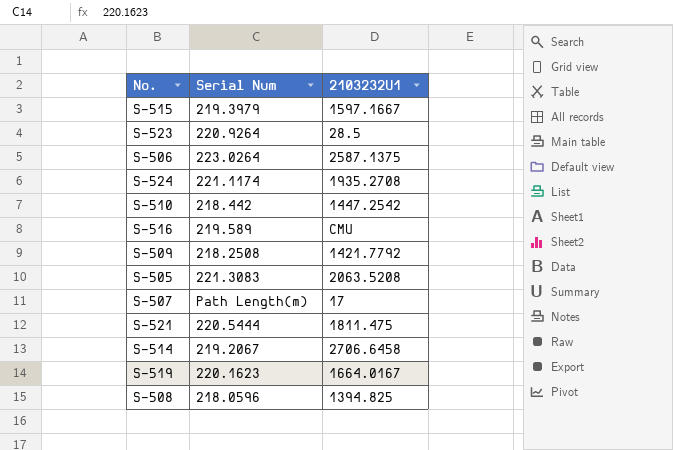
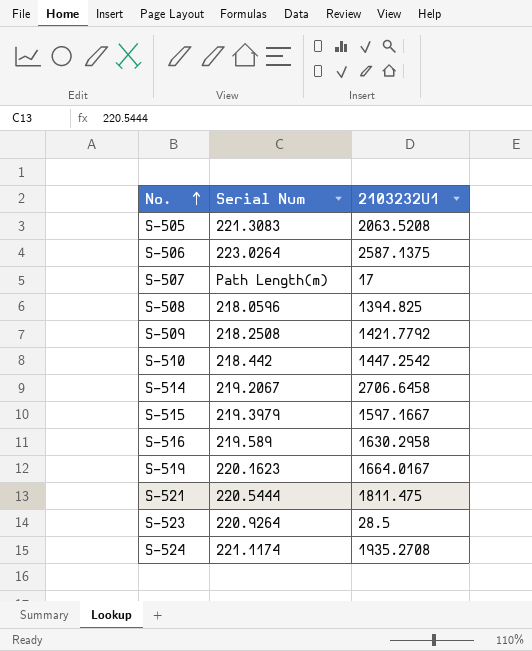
row order: none -> No. ascending
S-516 | 2103232U1: CMU -> 1630.2958

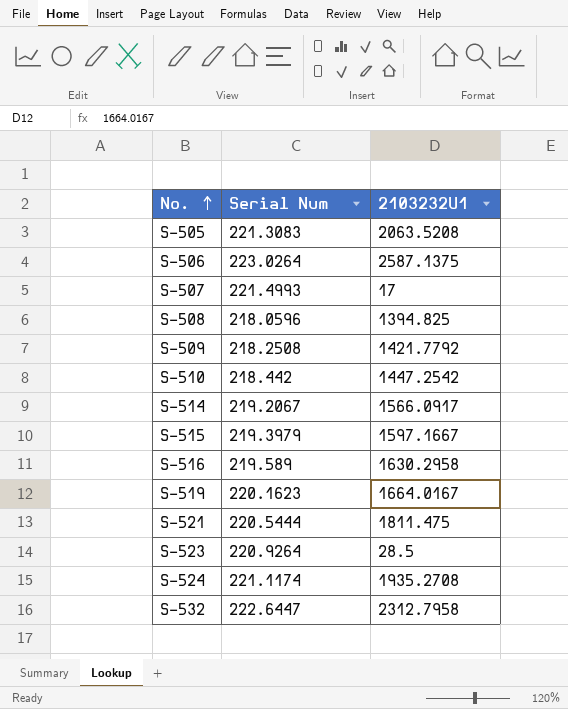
S-507 | Serial Num: Path Length(m) -> 221.4993
S-514 | 2103232U1: 2706.6458 -> 1566.0917
row S-532: none -> 222.6447 | 2312.7958

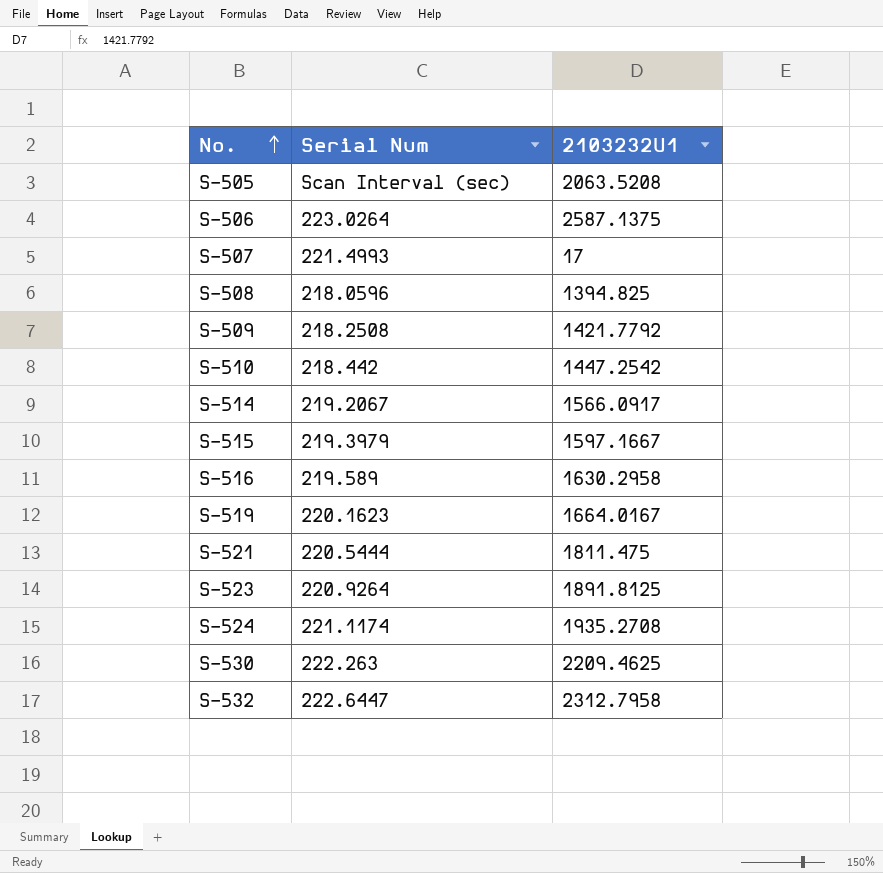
S-505 | Serial Num: 221.3083 -> Scan Interval (sec)
S-523 | 2103232U1: 28.5 -> 1891.8125
row S-530: none -> 222.263 | 2209.4625

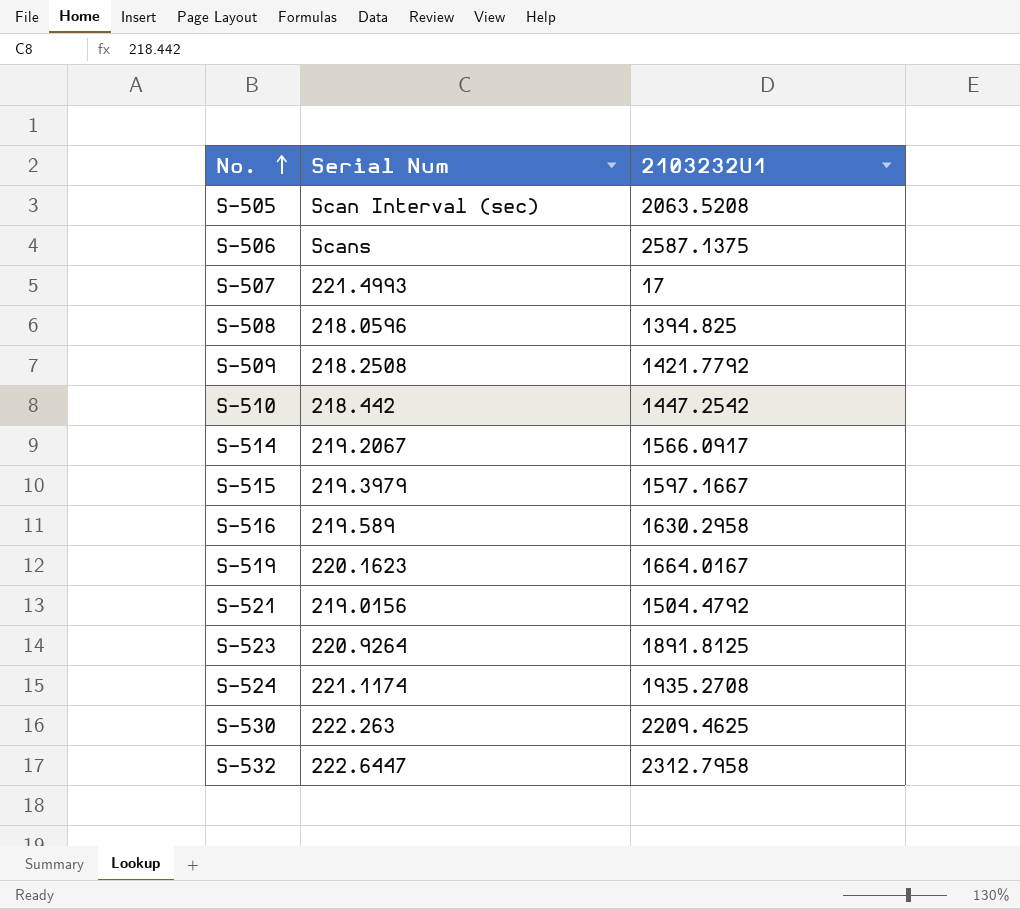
S-506 | Serial Num: 223.0264 -> Scans
S-521 | Serial Num: 220.5444 -> 219.0156
S-521 | 2103232U1: 1811.475 -> 1504.4792

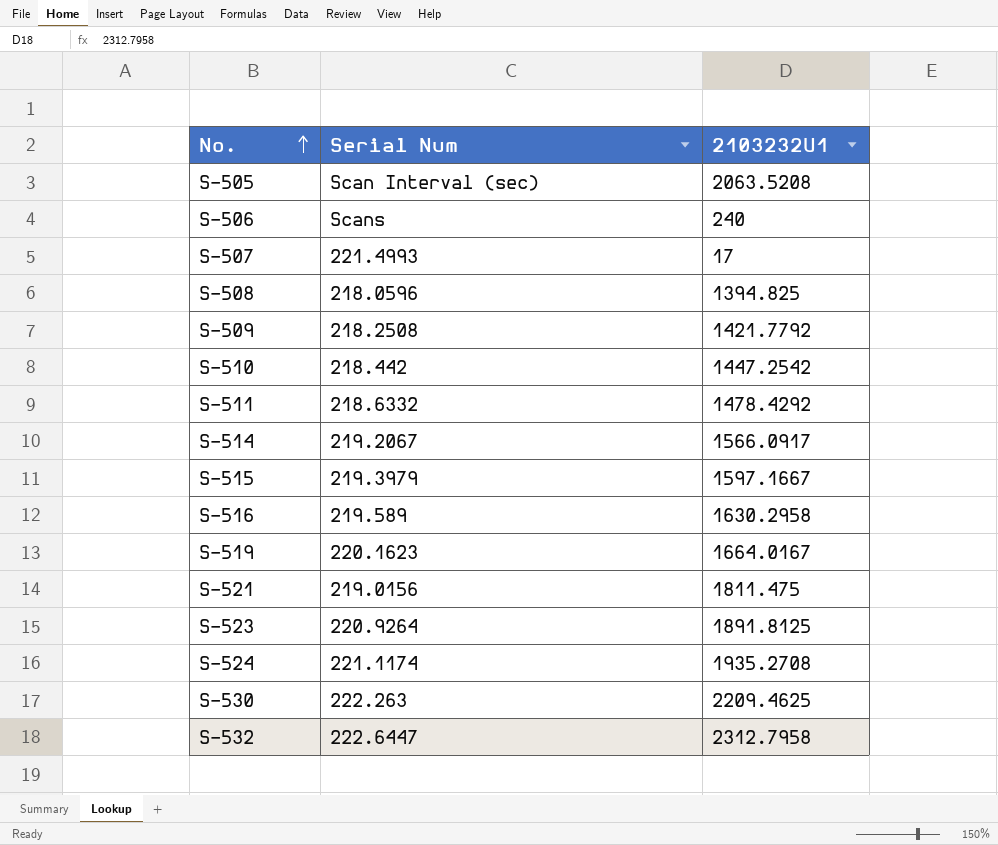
S-506 | 2103232U1: 2587.1375 -> 240
row S-511: none -> 218.6332 | 1478.4292
S-521 | 2103232U1: 1504.4792 -> 1811.475

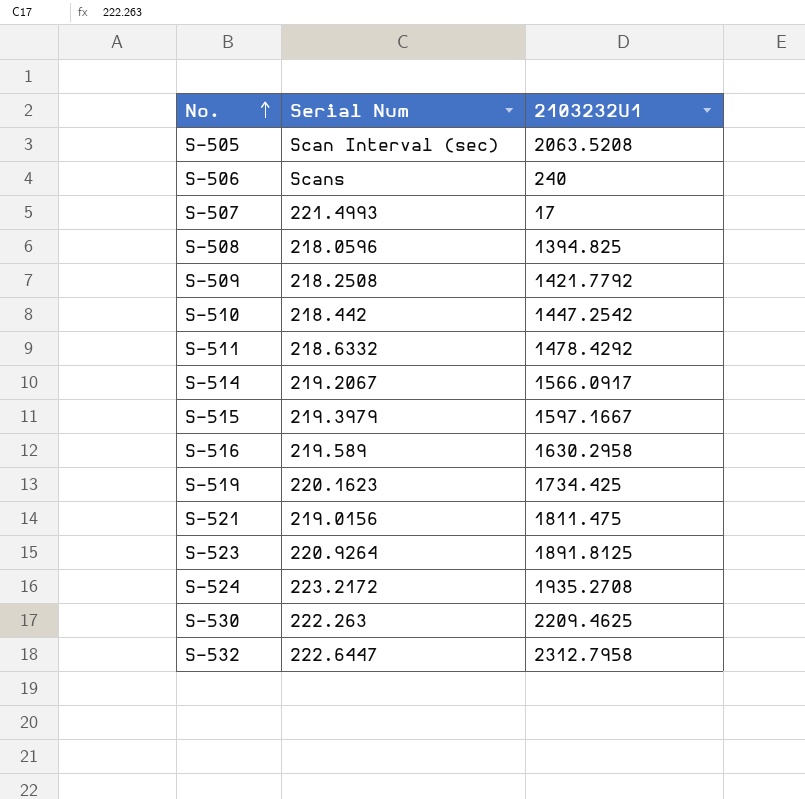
S-519 | 2103232U1: 1664.0167 -> 1734.425
S-524 | Serial Num: 221.1174 -> 223.2172

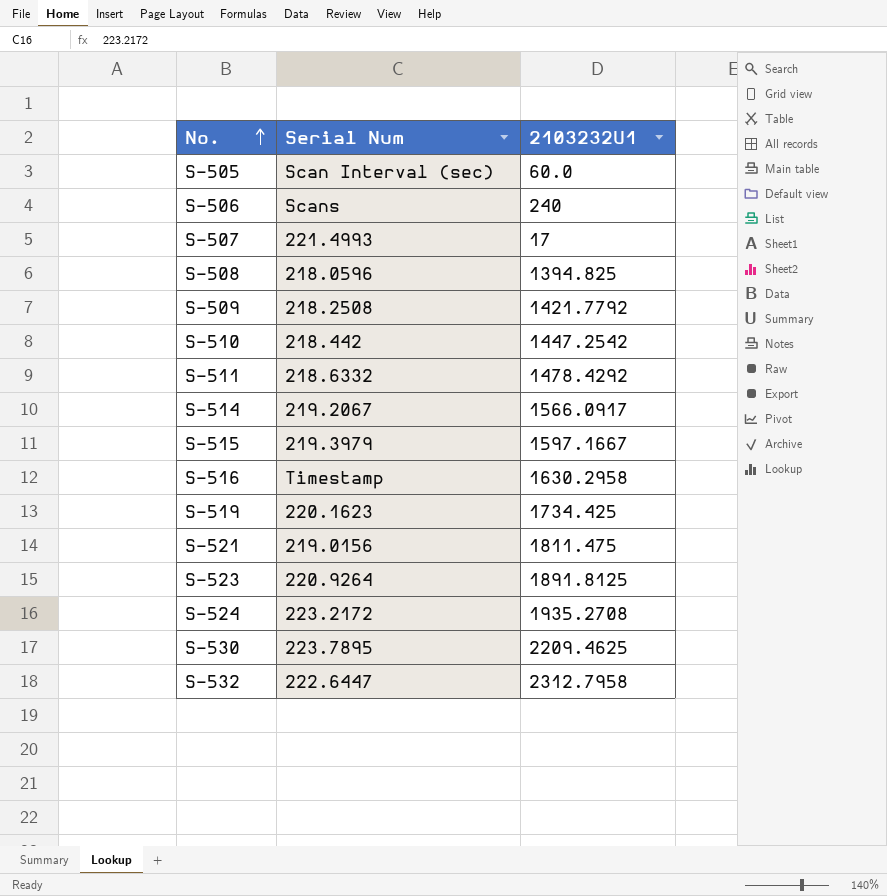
S-505 | 2103232U1: 2063.5208 -> 60.0
S-516 | Serial Num: 219.589 -> Timestamp
S-530 | Serial Num: 222.263 -> 223.7895

